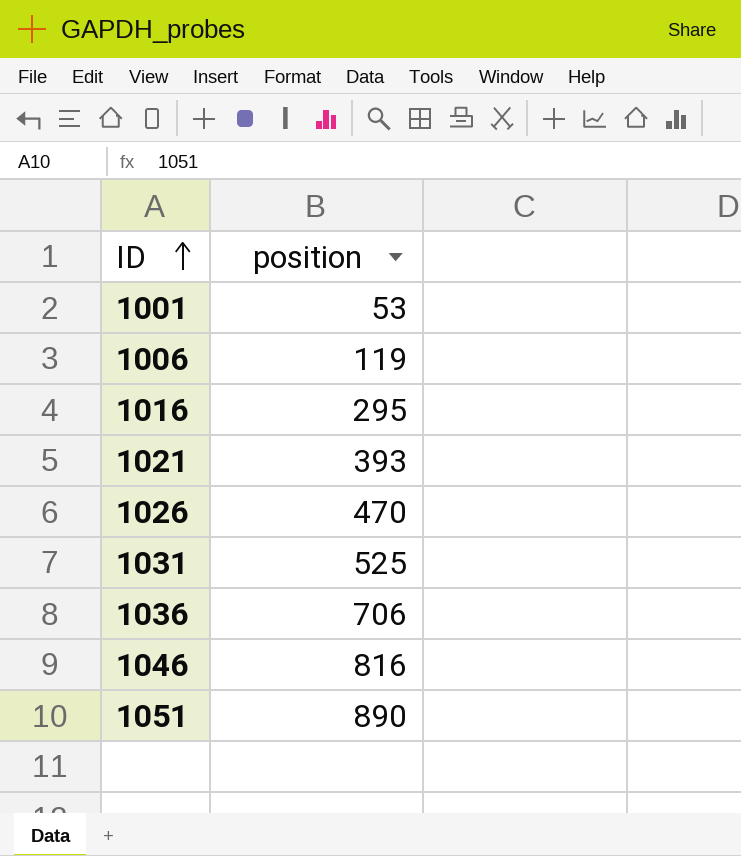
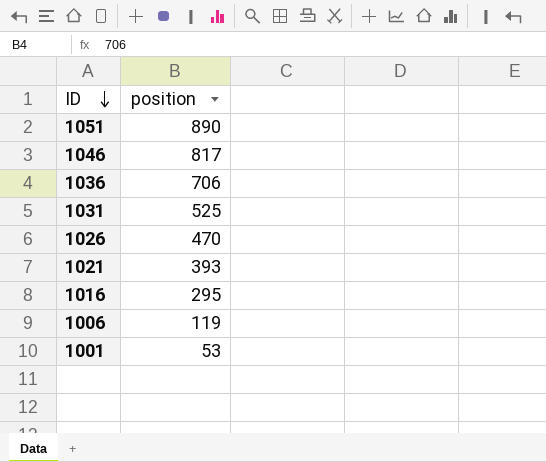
row order: ID ascending -> ID descending
1046 | position: 816 -> 817

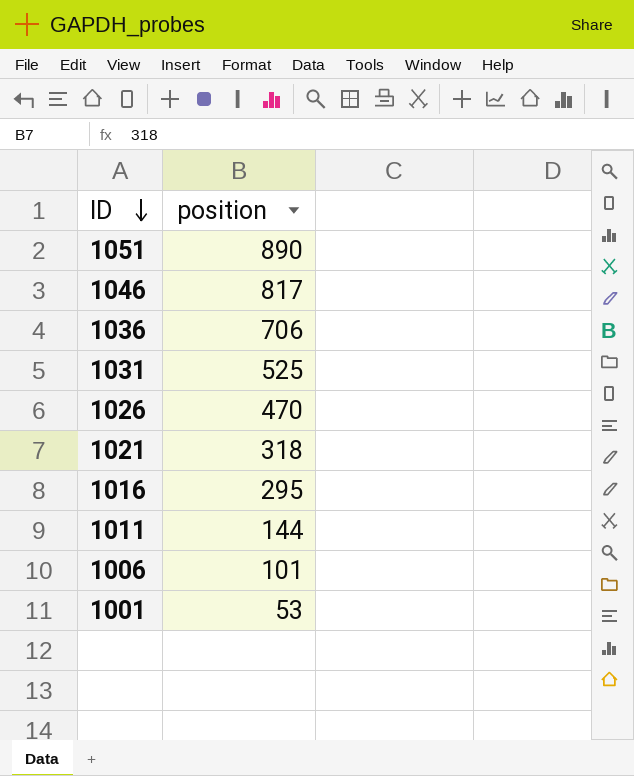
1021 | position: 393 -> 318
row 1011: none -> 144
1006 | position: 119 -> 101

